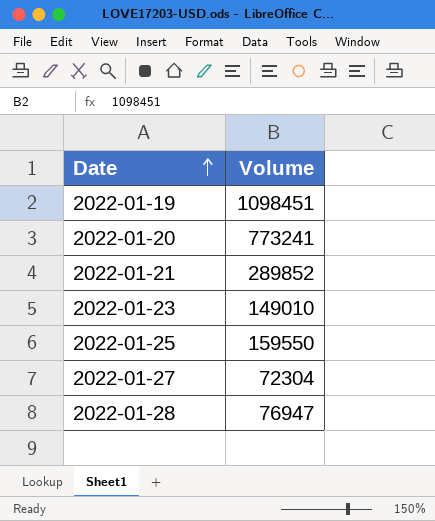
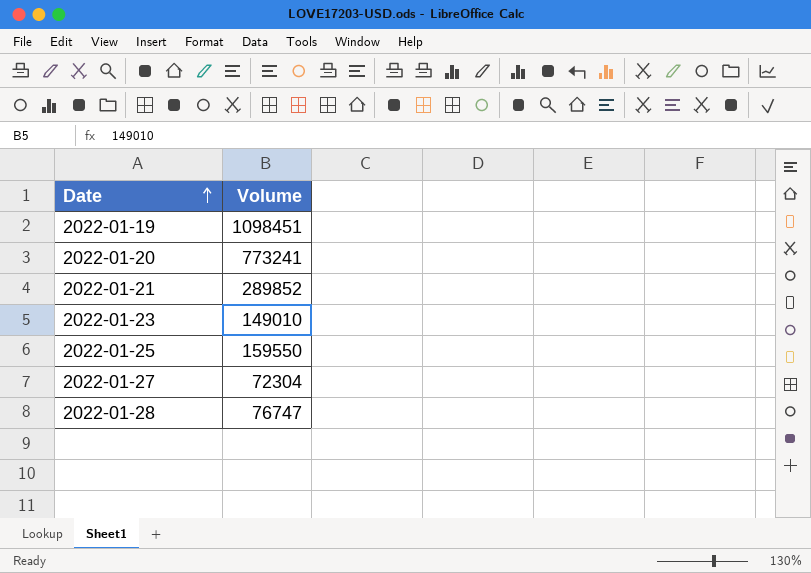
2022-01-28 | Volume: 76947 -> 76747

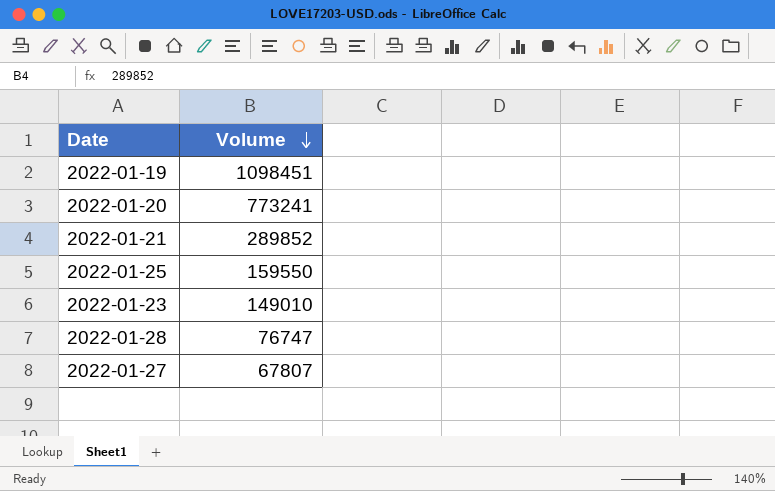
row order: Date ascending -> Volume descending
2022-01-27 | Volume: 72304 -> 67807

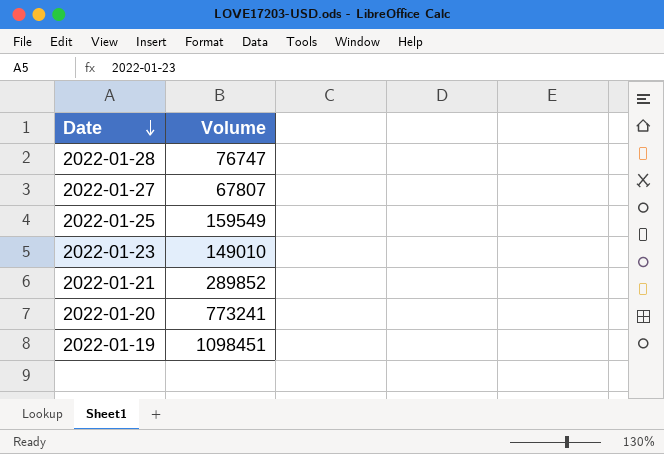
row order: Volume descending -> Date descending
2022-01-25 | Volume: 159550 -> 159549

